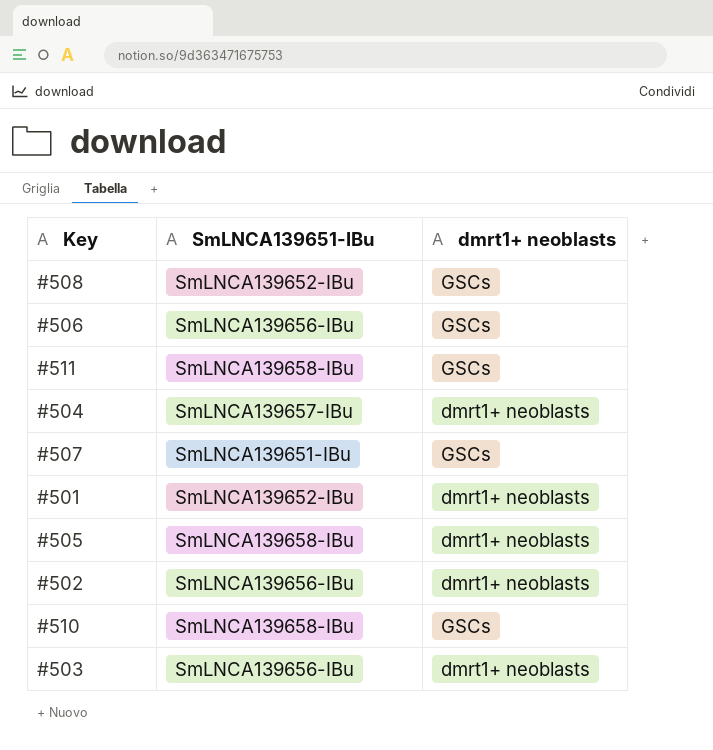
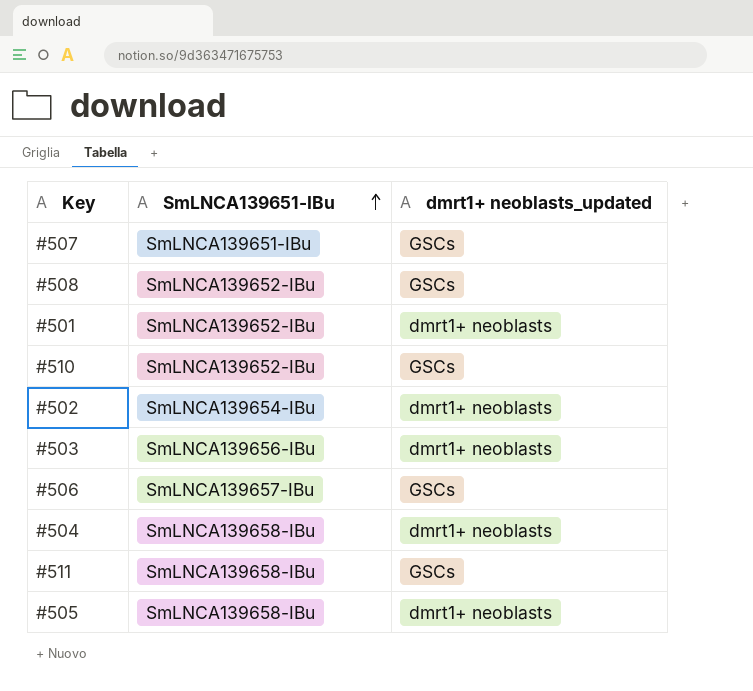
row order: none -> SmLNCA139651-IBu ascending
column name: dmrt1+ neoblasts -> dmrt1+ neoblasts_updated
#510 | SmLNCA139651-IBu: SmLNCA139658-IBu -> SmLNCA139652-IBu
#502 | SmLNCA139651-IBu: SmLNCA139656-IBu -> SmLNCA139654-IBu
#506 | SmLNCA139651-IBu: SmLNCA139656-IBu -> SmLNCA139657-IBu
#504 | SmLNCA139651-IBu: SmLNCA139657-IBu -> SmLNCA139658-IBu

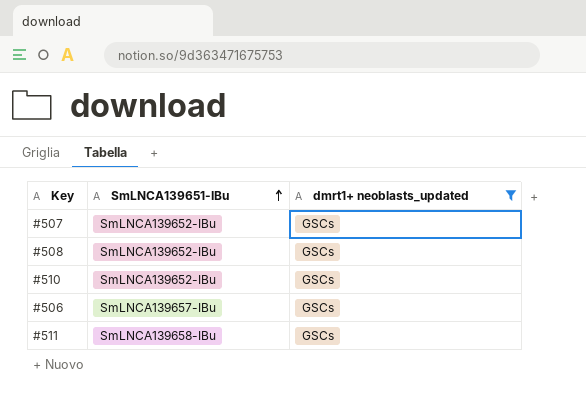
filter: none -> dmrt1+ neoblasts_updated = GSCs
#507 | SmLNCA139651-IBu: SmLNCA139651-IBu -> SmLNCA139652-IBu

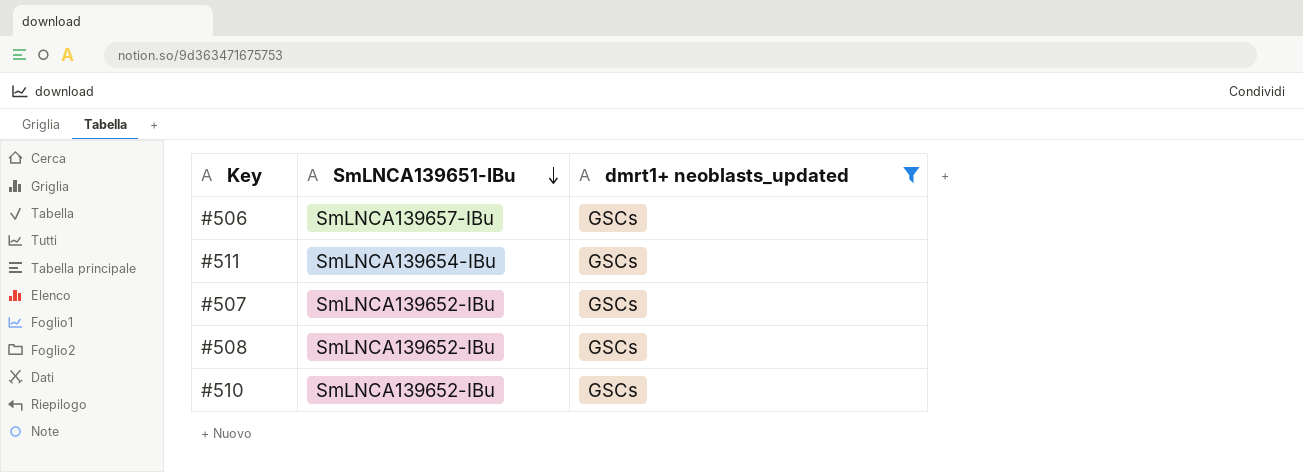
row order: SmLNCA139651-IBu ascending -> SmLNCA139651-IBu descending
#511 | SmLNCA139651-IBu: SmLNCA139658-IBu -> SmLNCA139654-IBu

